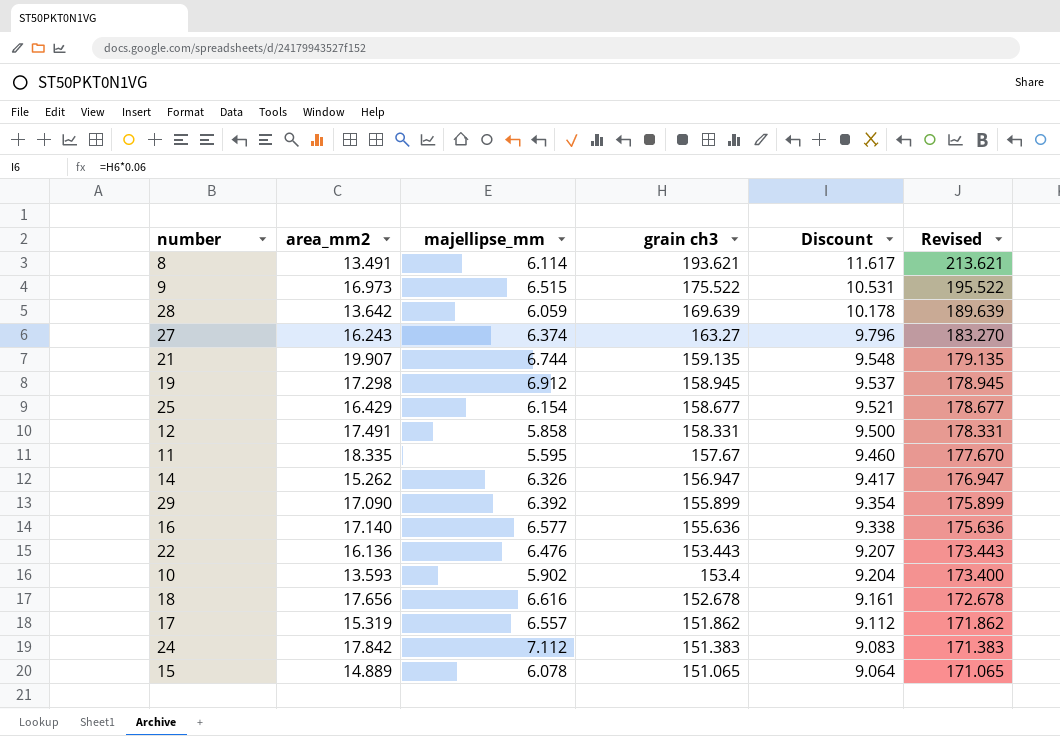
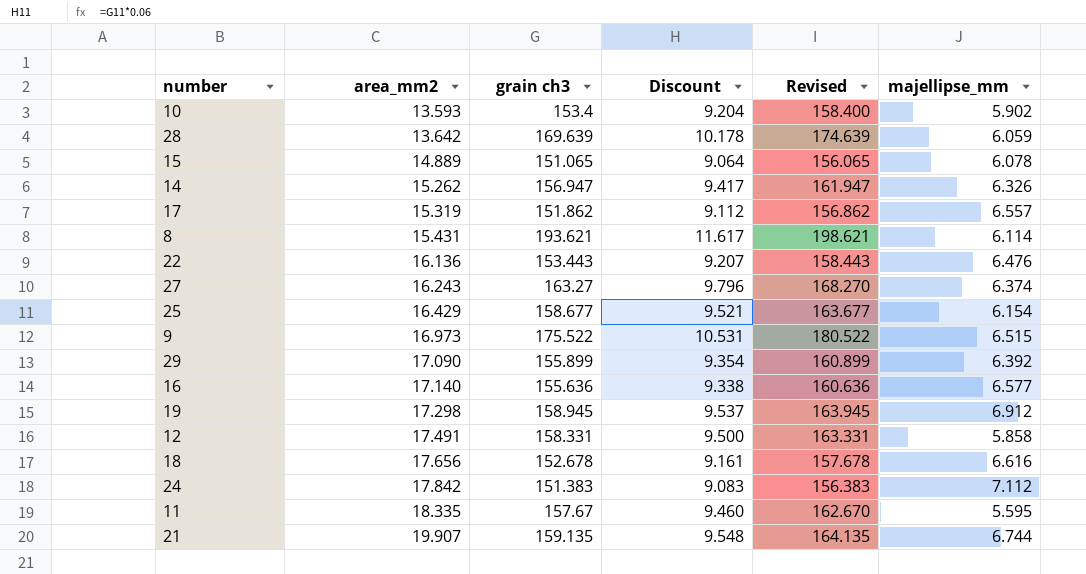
row order: grain ch3 descending -> area_mm2 ascending
column Revised | formula: [grain ch3] + 20 -> [grain ch3] + 5
column majellipse_mm | position: 3 -> 6
8 | area_mm2: 13.491 -> 15.431

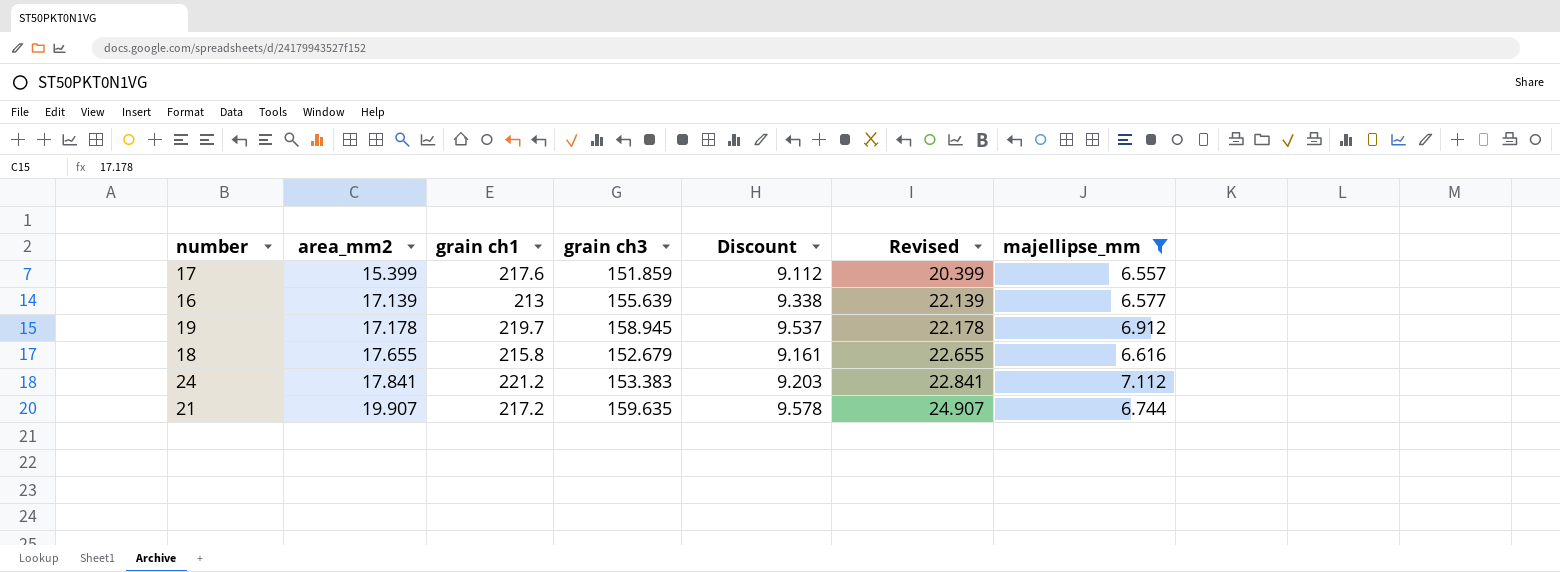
filter: none -> majellipse_mm >= 6.557
column grain ch1 | position: none -> 3
column Revised | formula: [grain ch3] + 5 -> [area_mm2] + 5
17 | area_mm2: 15.319 -> 15.399
17 | grain ch3: 151.862 -> 151.859
16 | area_mm2: 17.140 -> 17.139
16 | grain ch3: 155.636 -> 155.639
19 | area_mm2: 17.298 -> 17.178
18 | area_mm2: 17.656 -> 17.655
18 | grain ch3: 152.678 -> 152.679
24 | area_mm2: 17.842 -> 17.841
24 | grain ch3: 151.383 -> 153.383
24 | Discount: 9.083 -> 9.203
21 | grain ch3: 159.135 -> 159.635
21 | Discount: 9.548 -> 9.578

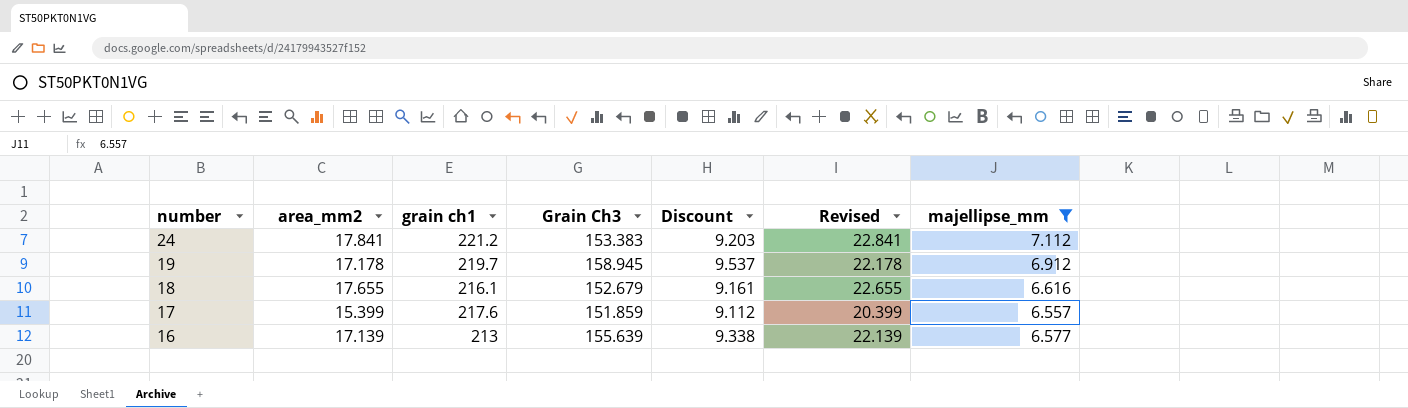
row order: area_mm2 ascending -> number descending
column name: grain ch3 -> Grain Ch3
row 21: 19.907 | 217.2 | 159.635 | 9.578 | 24.907 | 6.744 -> none
18 | grain ch1: 215.8 -> 216.1

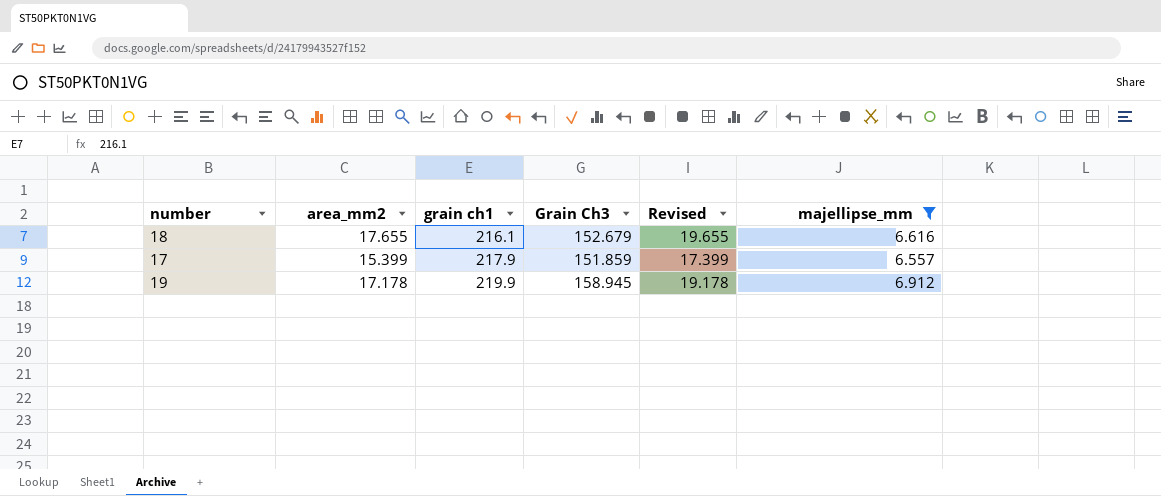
row order: number descending -> grain ch1 ascending
column Discount | formula: [Grain Ch3] * 0.06 -> none
column Revised | formula: [area_mm2] + 5 -> [area_mm2] + 2
row 24: 17.841 | 221.2 | 153.383 | 9.203 | 22.841 | 7.112 -> none
row 16: 17.139 | 213 | 155.639 | 9.338 | 22.139 | 6.577 -> none
17 | grain ch1: 217.6 -> 217.9
19 | grain ch1: 219.7 -> 219.9

